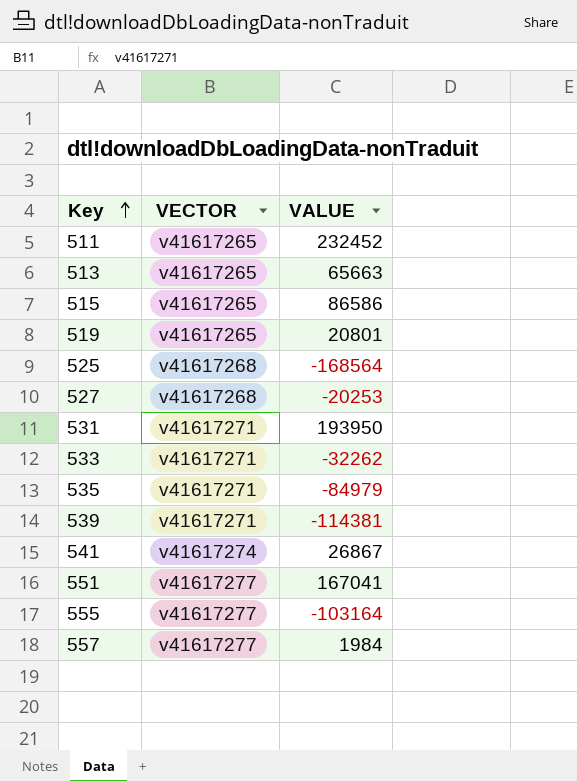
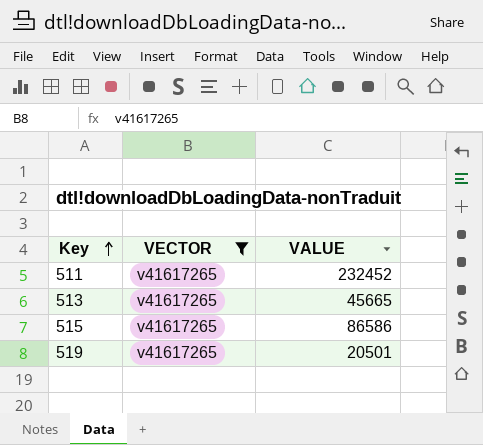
filter: none -> VECTOR = v41617265
513 | VALUE: 65663 -> 45665
519 | VALUE: 20801 -> 20501

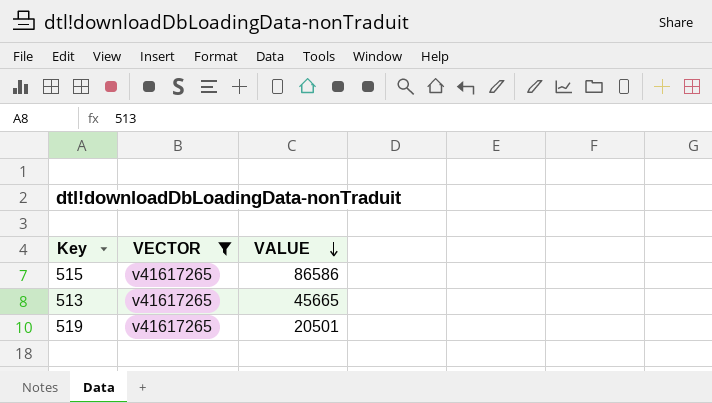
row order: Key ascending -> VALUE descending
row 511: v41617265 | 232452 -> none

